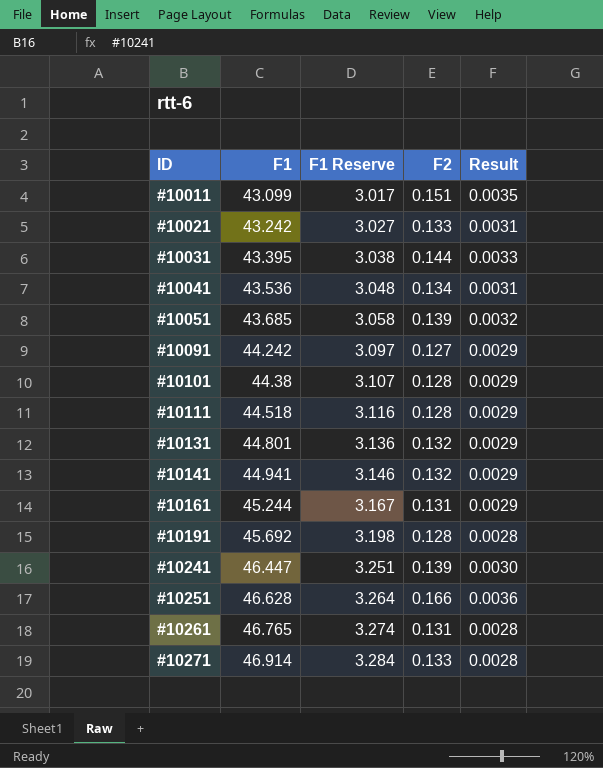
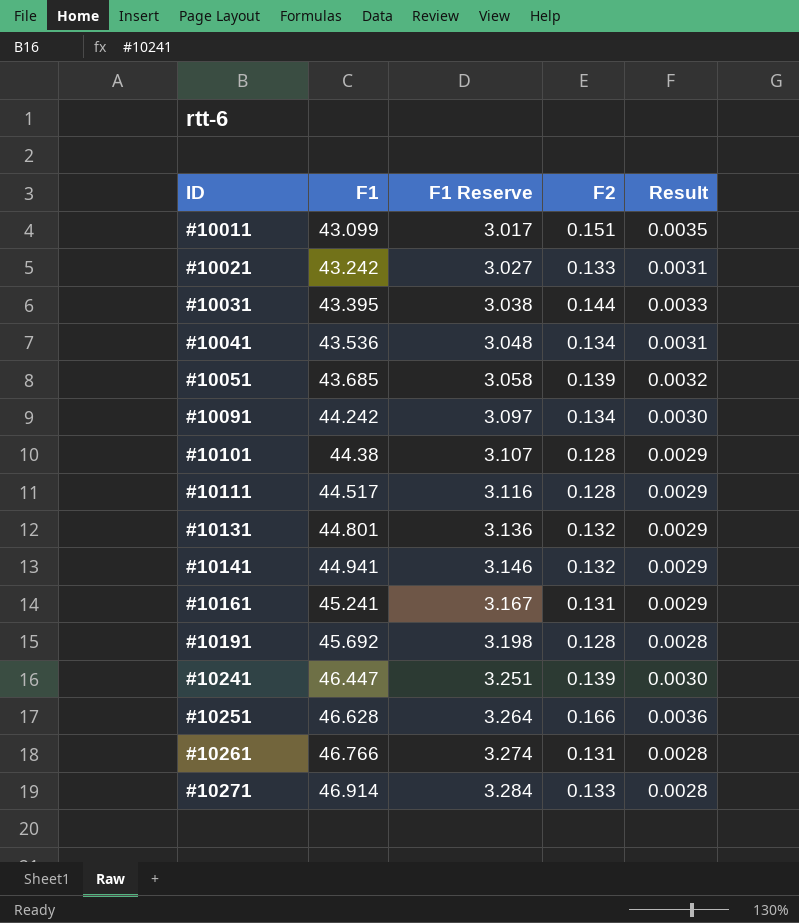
#10091 | F2: 0.127 -> 0.134
#10091 | Result: 0.0029 -> 0.0030
#10111 | F1: 44.518 -> 44.517
#10161 | F1: 45.244 -> 45.241
#10261 | F1: 46.765 -> 46.766

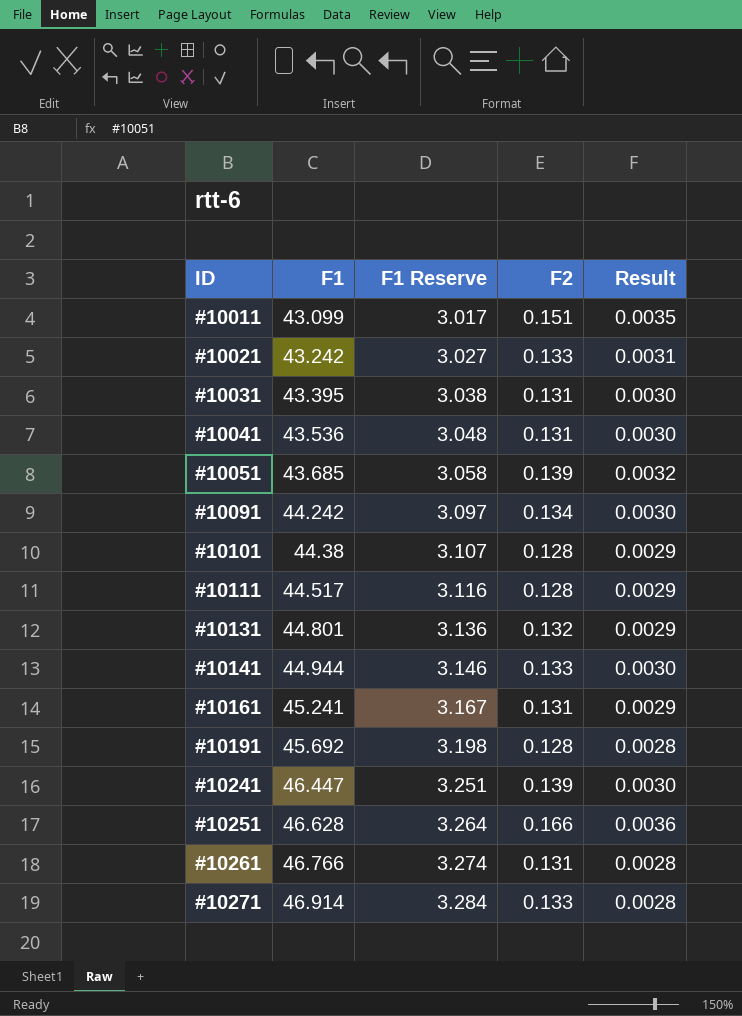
#10031 | F2: 0.144 -> 0.131
#10031 | Result: 0.0033 -> 0.0030
#10041 | F2: 0.134 -> 0.131
#10041 | Result: 0.0031 -> 0.0030
#10141 | F1: 44.941 -> 44.944
#10141 | F2: 0.132 -> 0.133
#10141 | Result: 0.0029 -> 0.0030

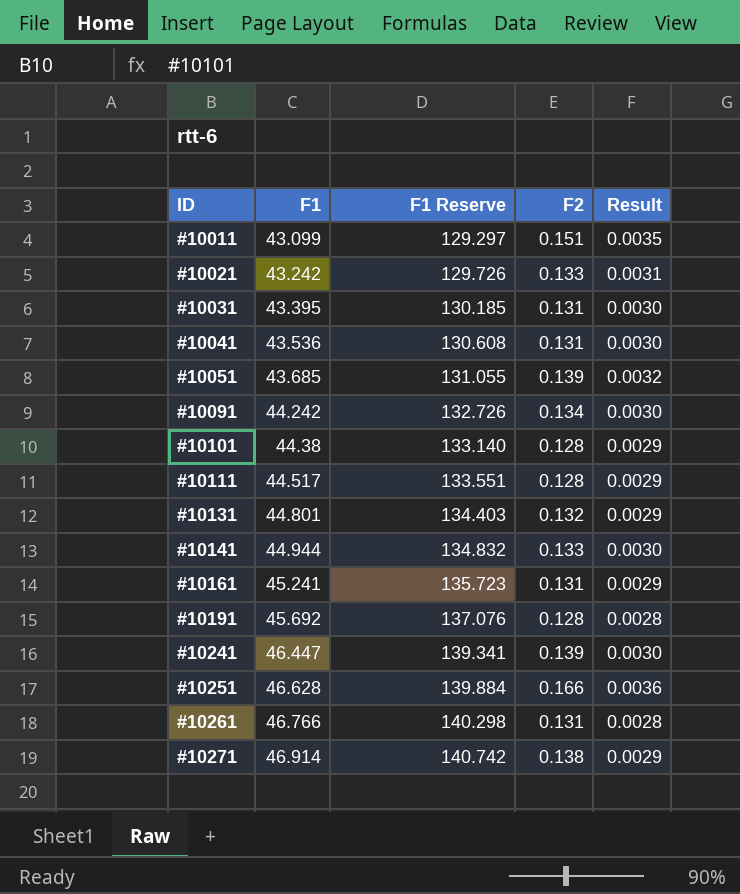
column F1 Reserve | formula: [F1] * 0.07 -> [F1] * 3
#10271 | F2: 0.133 -> 0.138
#10271 | Result: 0.0028 -> 0.0029

